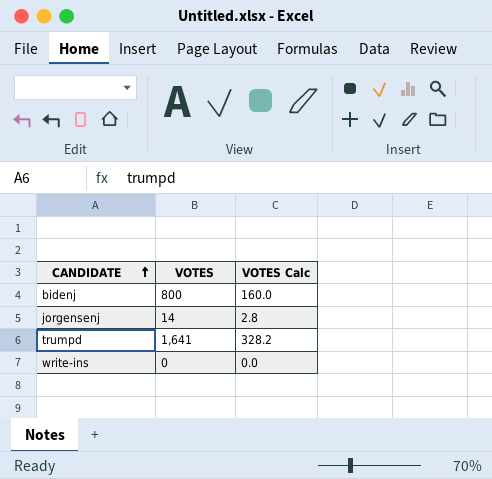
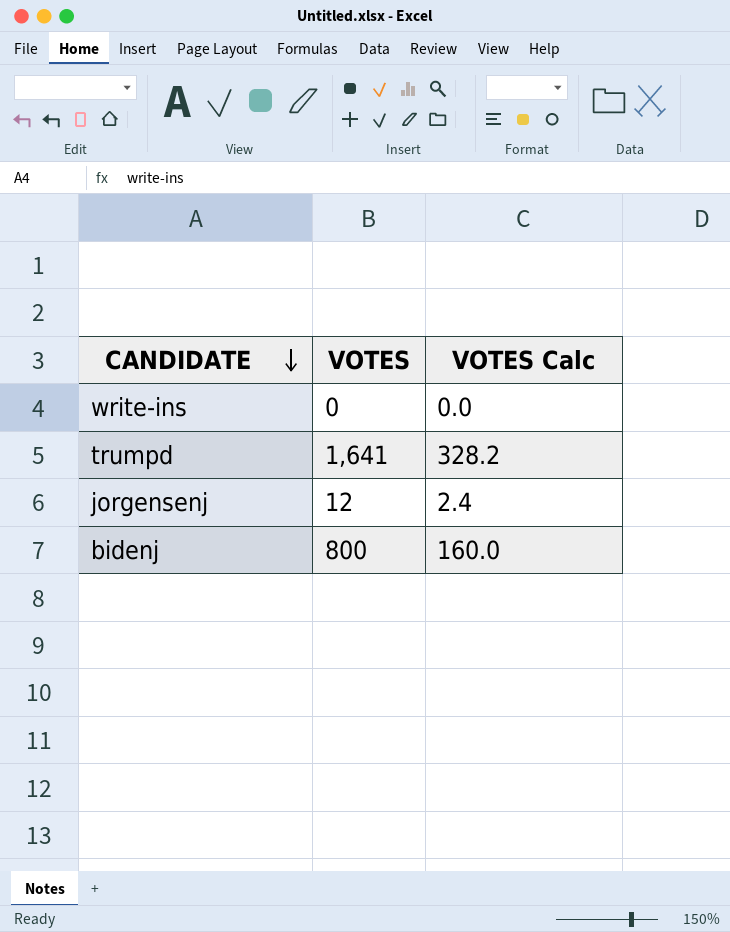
row order: CANDIDATE ascending -> CANDIDATE descending
jorgensenj | VOTES: 14 -> 12
jorgensenj | VOTES Calc: 2.8 -> 2.4

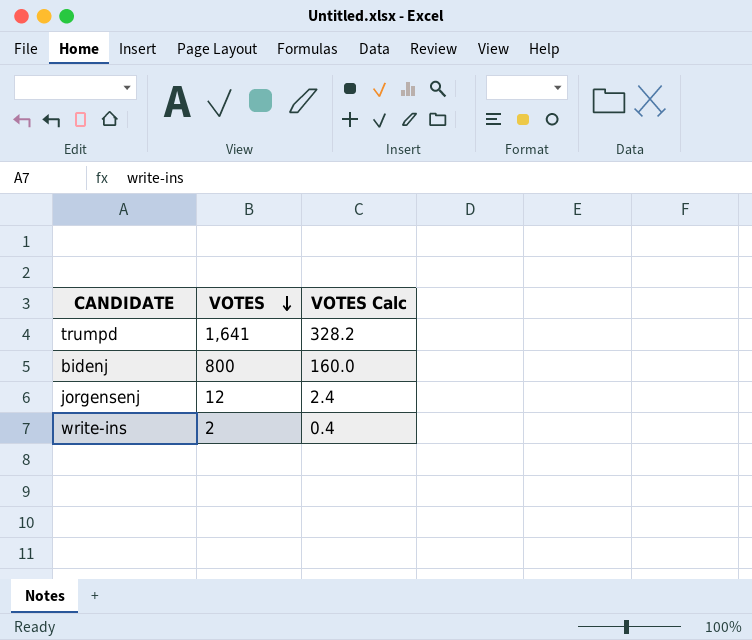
row order: CANDIDATE descending -> VOTES descending
write-ins | VOTES: 0 -> 2
write-ins | VOTES Calc: 0.0 -> 0.4

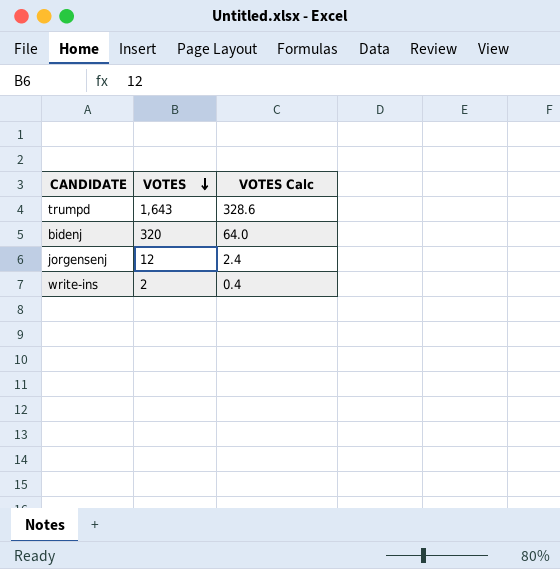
trumpd | VOTES: 1,641 -> 1,643
trumpd | VOTES Calc: 328.2 -> 328.6
bidenj | VOTES: 800 -> 320
bidenj | VOTES Calc: 160.0 -> 64.0

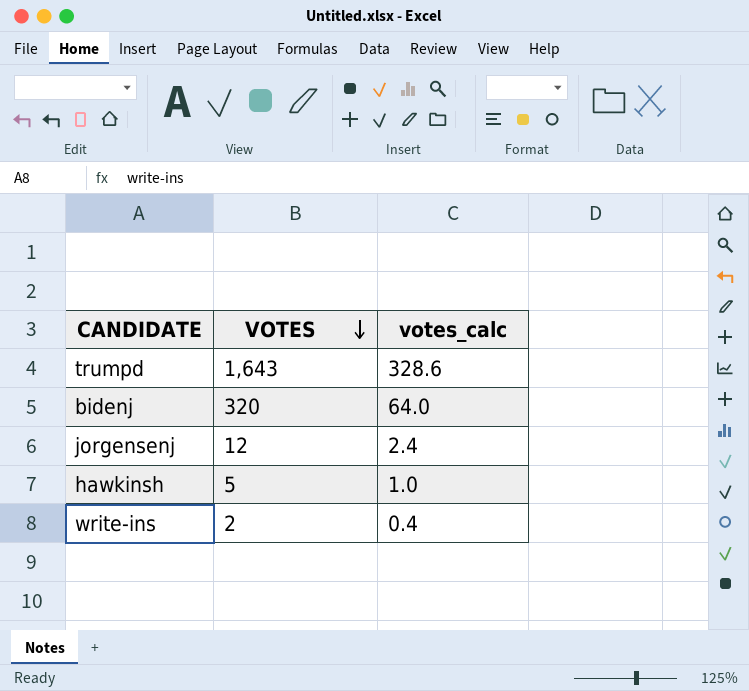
column name: VOTES Calc -> votes_calc
row hawkinsh: none -> 5 | 1.0

